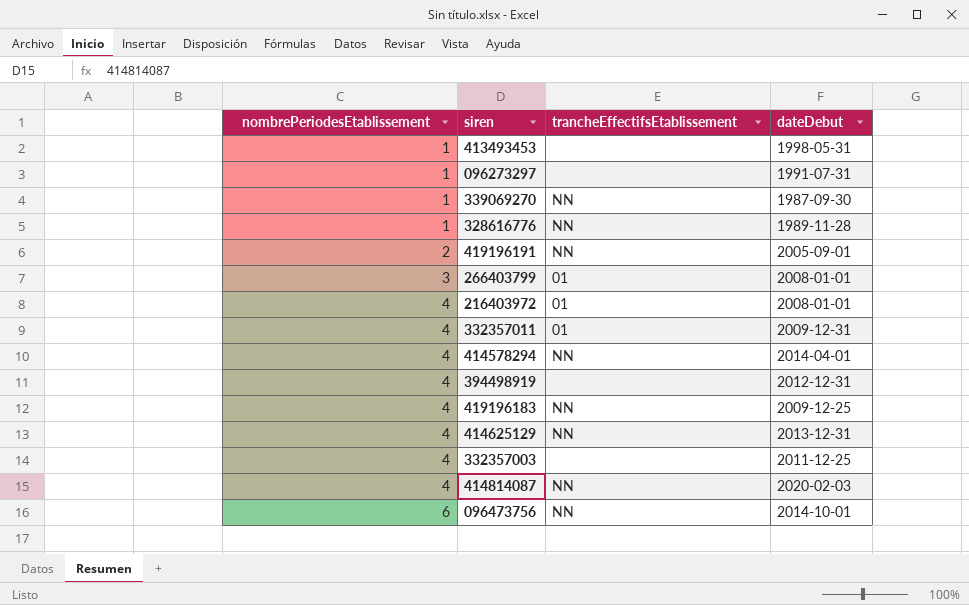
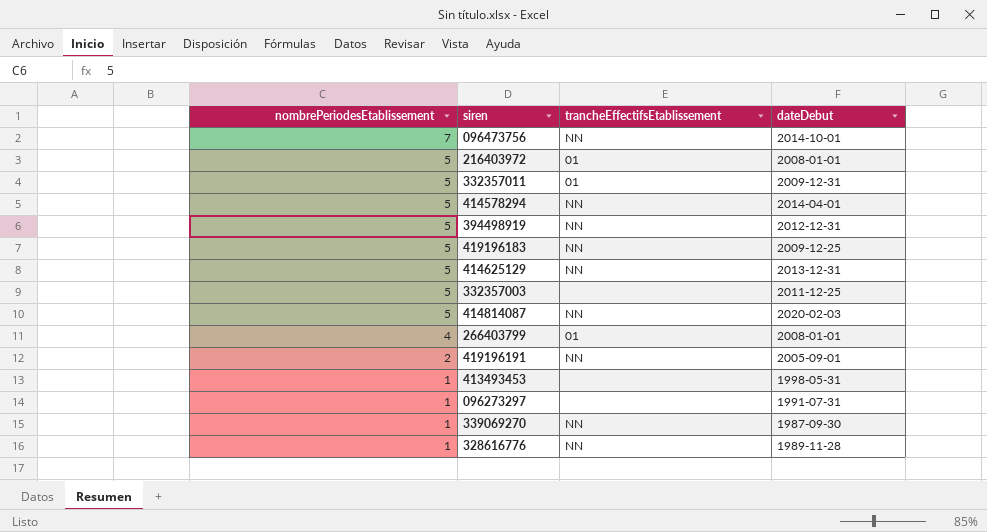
row order: nombrePeriodesEtablissement ascending -> nombrePeriodesEtablissement descending
096473756 | nombrePeriodesEtablissement: 6 -> 7
216403972 | nombrePeriodesEtablissement: 4 -> 5
332357011 | nombrePeriodesEtablissement: 4 -> 5
414578294 | nombrePeriodesEtablissement: 4 -> 5
394498919 | nombrePeriodesEtablissement: 4 -> 5
394498919 | trancheEffectifsEtablissement: none -> NN
419196183 | nombrePeriodesEtablissement: 4 -> 5
414625129 | nombrePeriodesEtablissement: 4 -> 5
332357003 | nombrePeriodesEtablissement: 4 -> 5
414814087 | nombrePeriodesEtablissement: 4 -> 5
266403799 | nombrePeriodesEtablissement: 3 -> 4

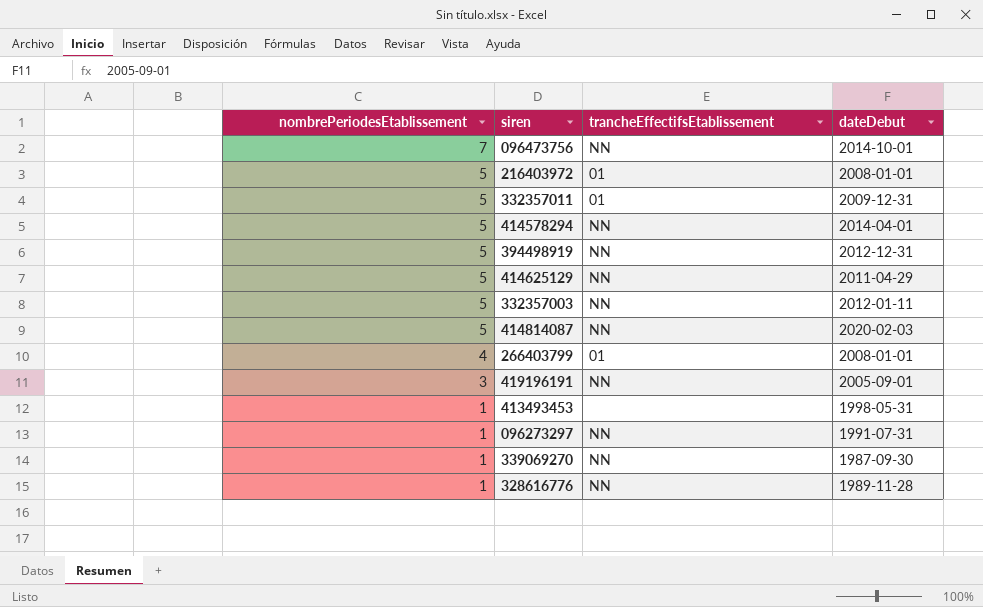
row 419196183: 5 | NN | 2009-12-25 -> none
414625129 | dateDebut: 2013-12-31 -> 2011-04-29
332357003 | trancheEffectifsEtablissement: none -> NN
332357003 | dateDebut: 2011-12-25 -> 2012-01-11
419196191 | nombrePeriodesEtablissement: 2 -> 3
096273297 | trancheEffectifsEtablissement: none -> NN

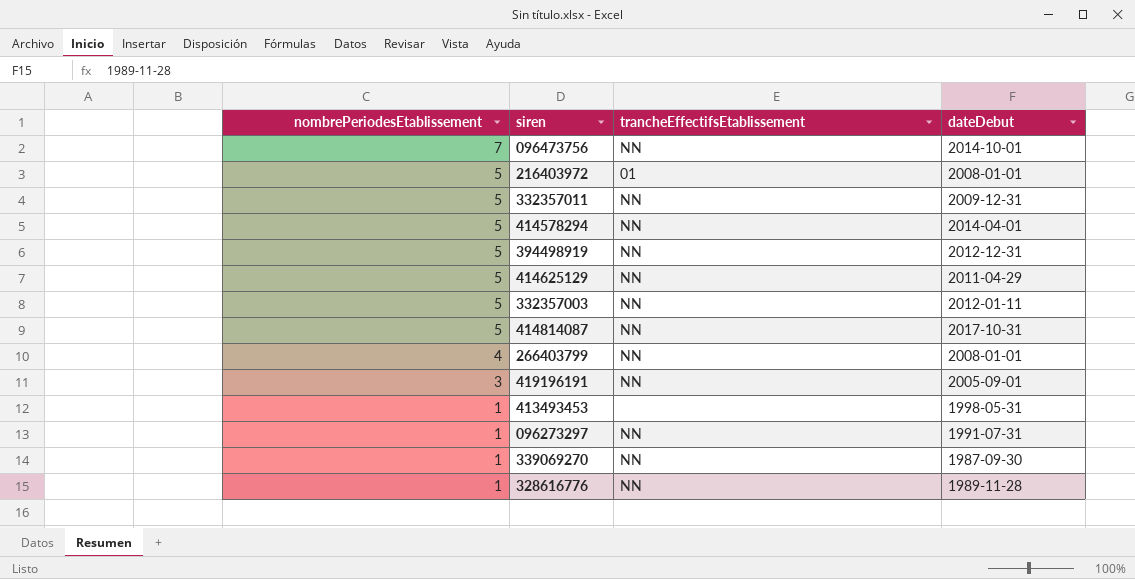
332357011 | trancheEffectifsEtablissement: 01 -> NN
414814087 | dateDebut: 2020-02-03 -> 2017-10-31
266403799 | trancheEffectifsEtablissement: 01 -> NN

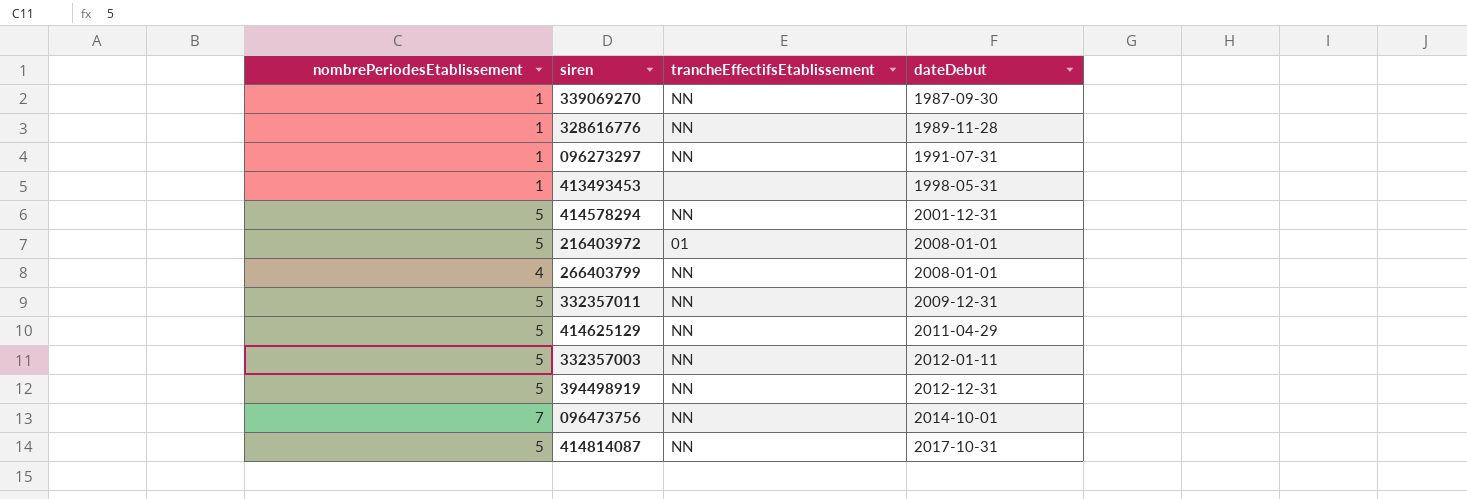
row order: nombrePeriodesEtablissement descending -> dateDebut ascending
row 419196191: 3 | NN | 2005-09-01 -> none
414578294 | dateDebut: 2014-04-01 -> 2001-12-31

